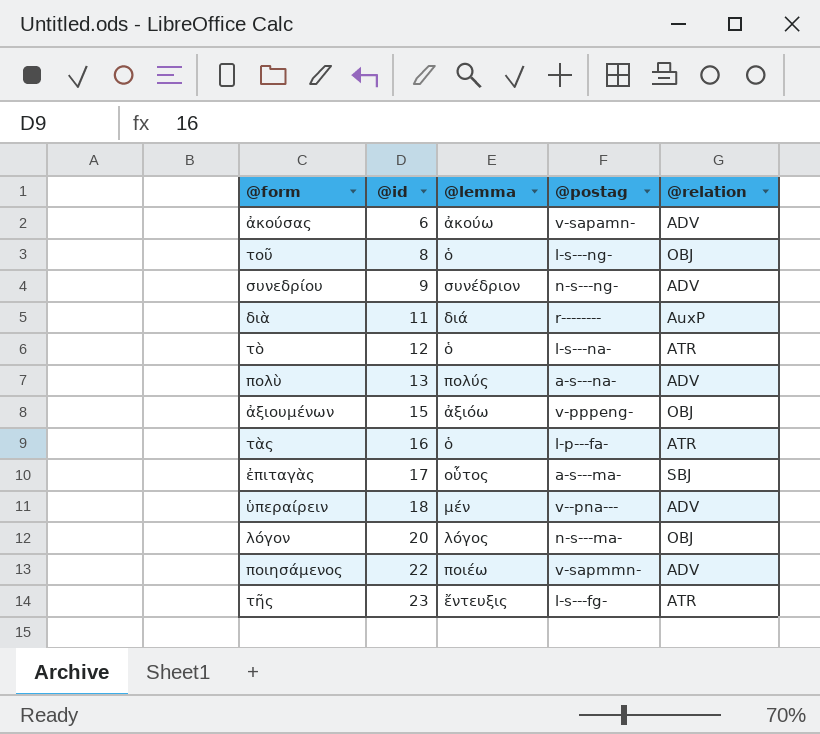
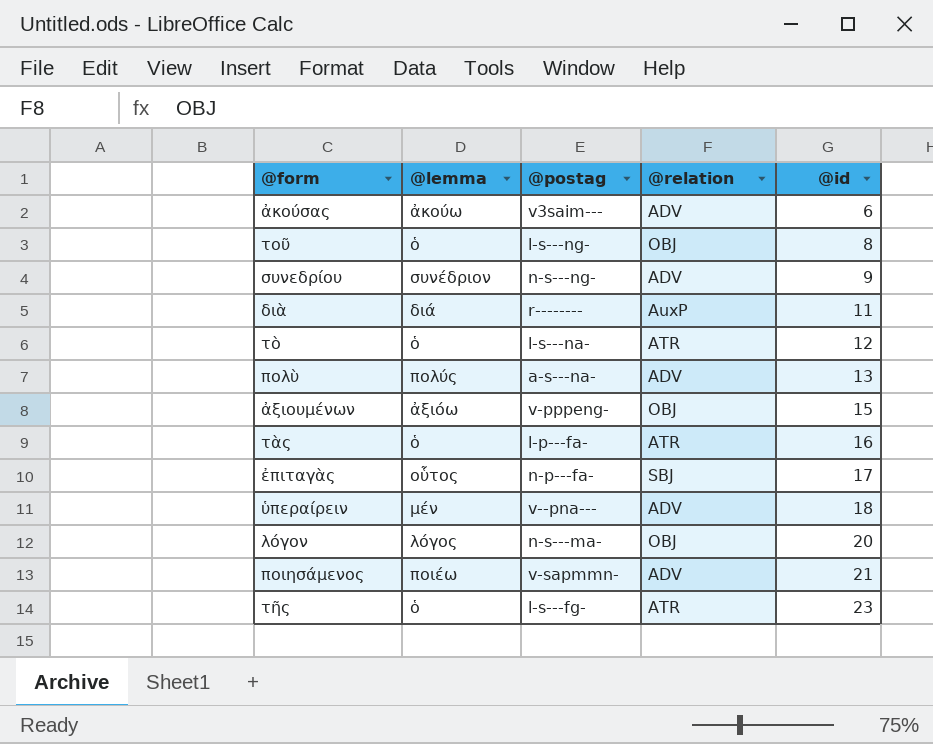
column @id | position: 2 -> 5
ἀκούσας | @postag: v-sapamn- -> v3saim---
ἐπιταγὰς | @postag: a-s---ma- -> n-p---fa-
ποιησάμενος | @id: 22 -> 21
τῆς | @lemma: ἔντευξις -> ὁ

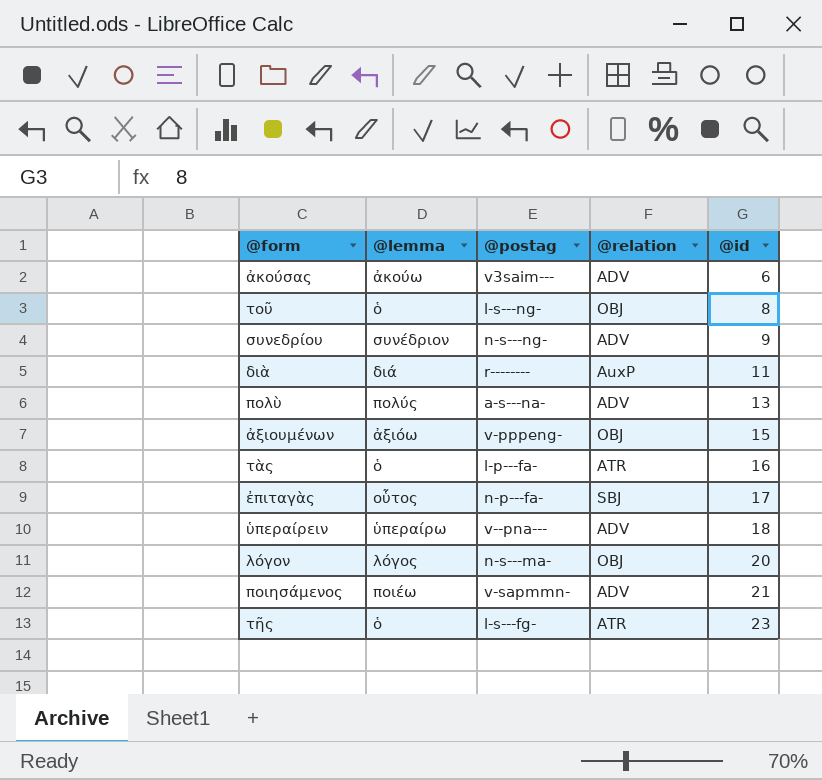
row τὸ: ὁ | l-s---na- | ATR | 12 -> none
ὑπεραίρειν | @lemma: μέν -> ὑπεραίρω

